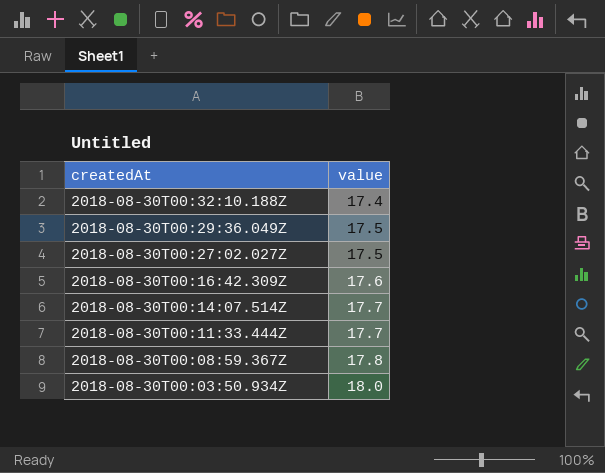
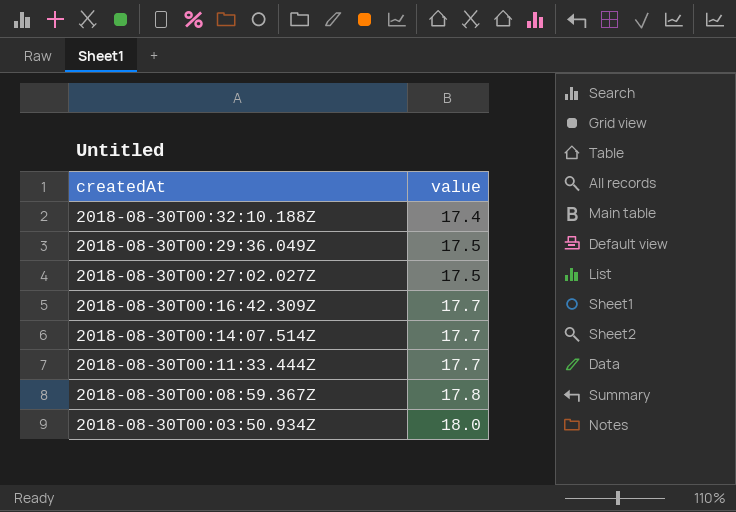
2018-08-30T00:16:42.309Z | value: 17.6 -> 17.7

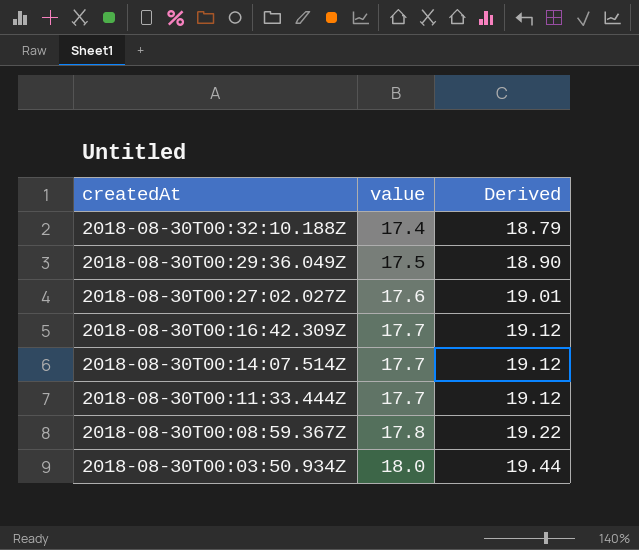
column Derived | formula: none -> [value] * 1.08
2018-08-30T00:27:02.027Z | value: 17.5 -> 17.6

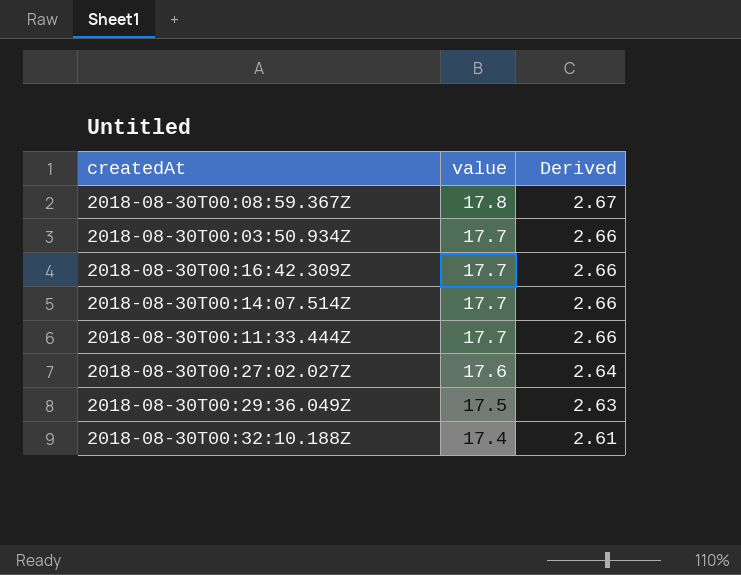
row order: createdAt descending -> value descending
column Derived | formula: [value] * 1.08 -> [value] * 0.15
2018-08-30T00:03:50.934Z | value: 18.0 -> 17.7

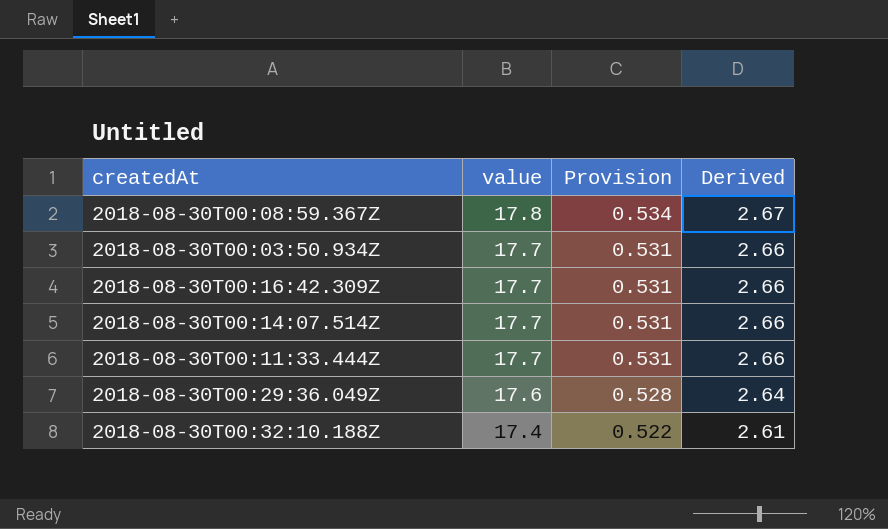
column Provision | formula: none -> [value] * 0.03
row 2018-08-30T00:27:02.027Z: 17.6 | 2.64 -> none
2018-08-30T00:29:36.049Z | value: 17.5 -> 17.6
2018-08-30T00:29:36.049Z | Derived: 2.63 -> 2.64

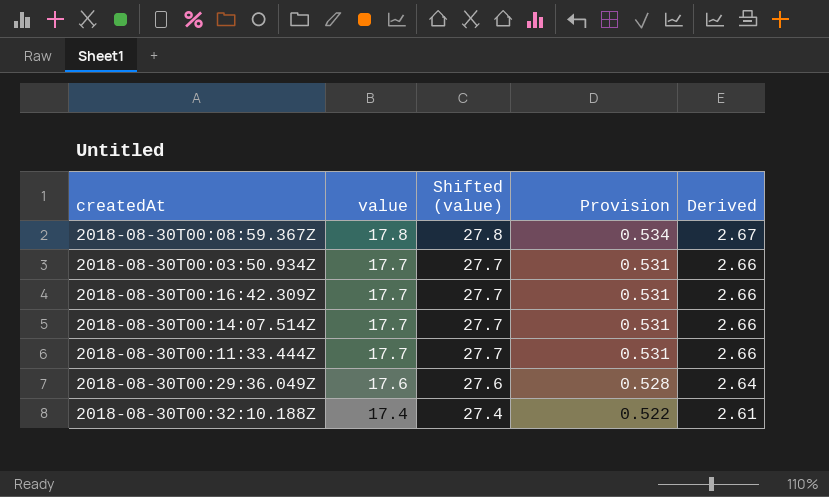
column Shifted (value) | formula: none -> [value] + 10

